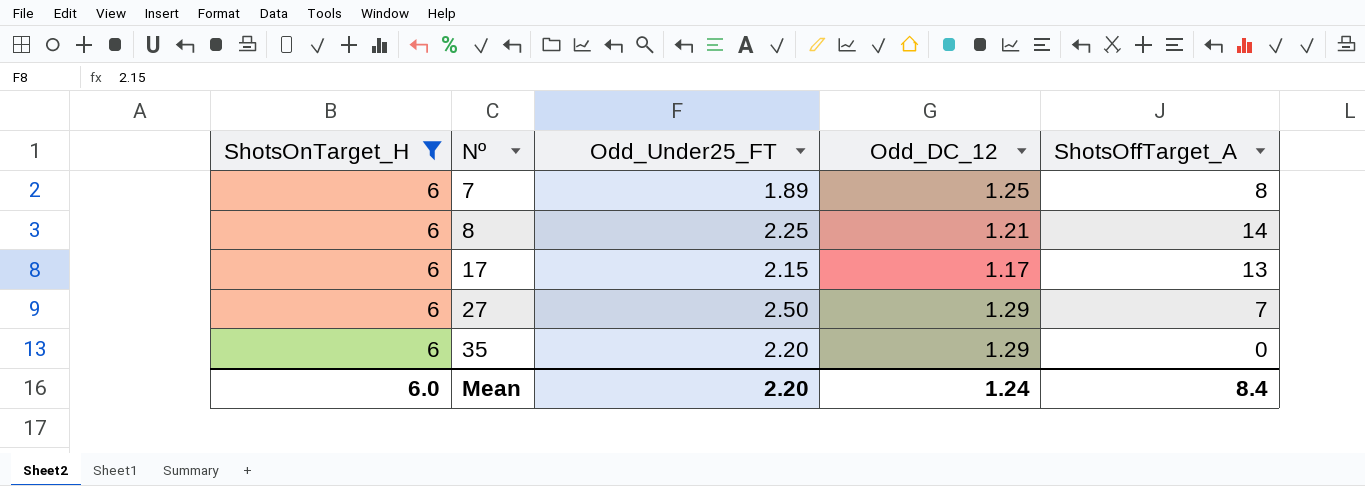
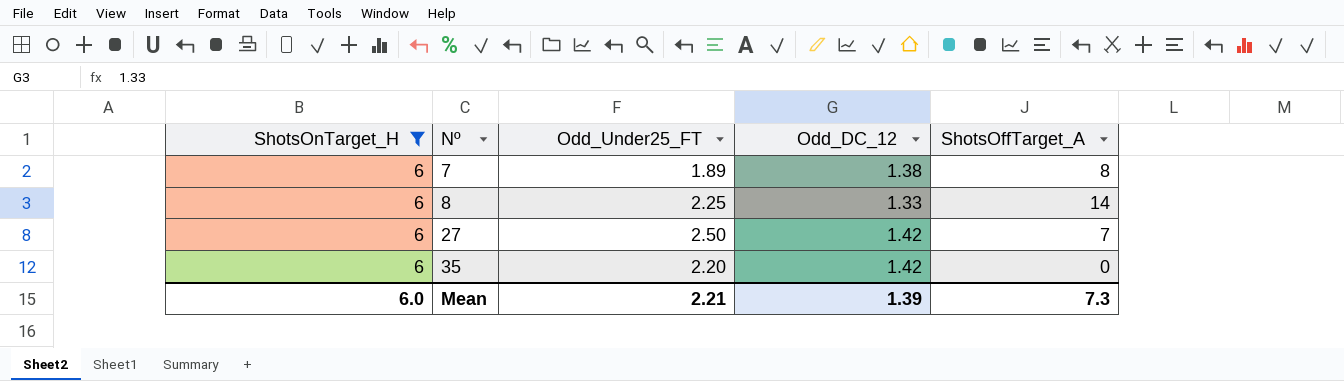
row 17: 6 | 2.15 | 1.17 | 13 -> none
7 | Odd_DC_12: 1.25 -> 1.38
8 | Odd_DC_12: 1.21 -> 1.33
27 | Odd_DC_12: 1.29 -> 1.42
35 | Odd_DC_12: 1.29 -> 1.42
Mean | Odd_Under25_FT: 2.20 -> 2.21
Mean | Odd_DC_12: 1.24 -> 1.39
Mean | ShotsOffTarget_A: 8.4 -> 7.3

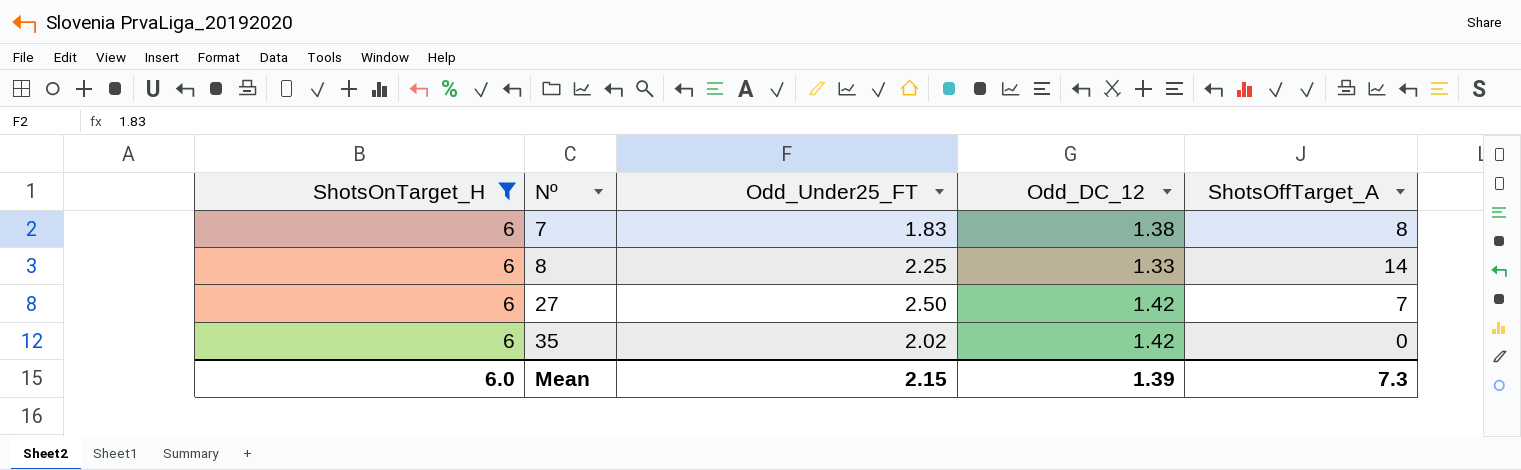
7 | Odd_Under25_FT: 1.89 -> 1.83
35 | Odd_Under25_FT: 2.20 -> 2.02
Mean | Odd_Under25_FT: 2.21 -> 2.15

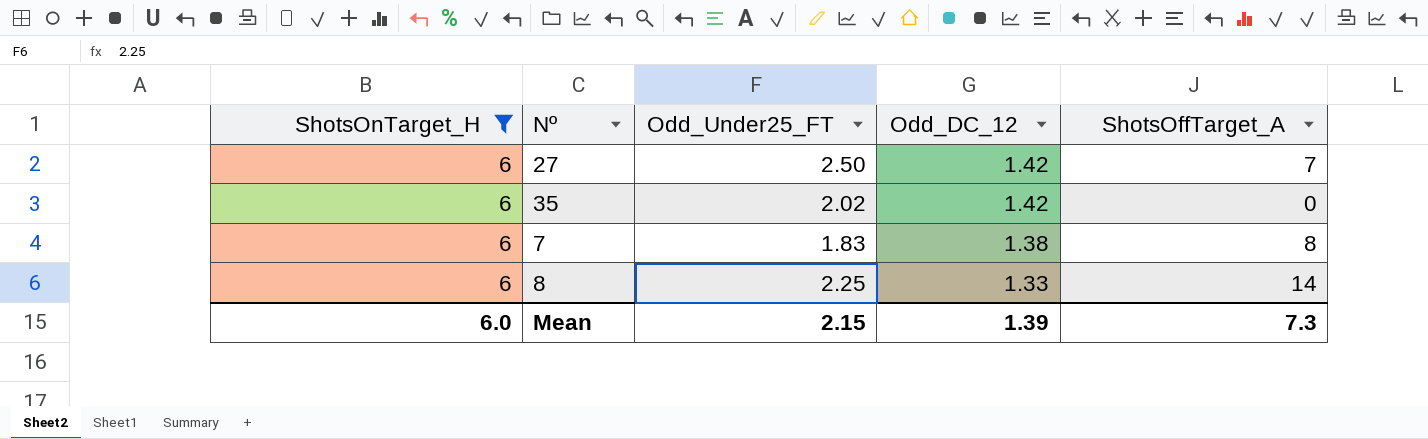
row order: Nº ascending -> Odd_DC_12 descending

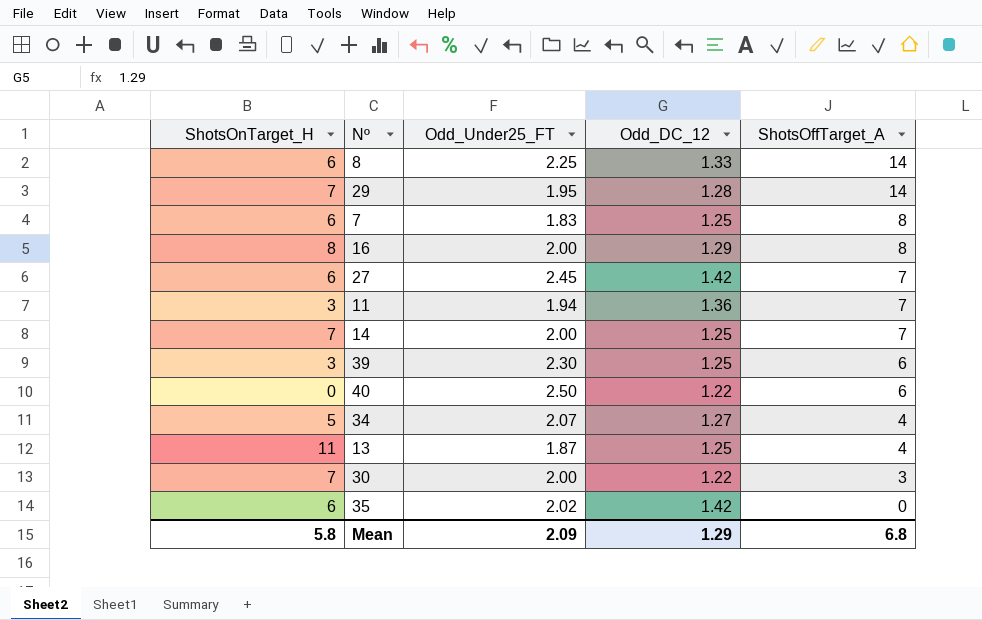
filter: ShotsOnTarget_H = 6 -> none
row order: Odd_DC_12 descending -> ShotsOffTarget_A descending
7 | Odd_DC_12: 1.38 -> 1.25
27 | Odd_Under25_FT: 2.50 -> 2.45
Mean | ShotsOnTarget_H: 6.0 -> 5.8
Mean | Odd_Under25_FT: 2.15 -> 2.09
Mean | Odd_DC_12: 1.39 -> 1.29
Mean | ShotsOffTarget_A: 7.3 -> 6.8

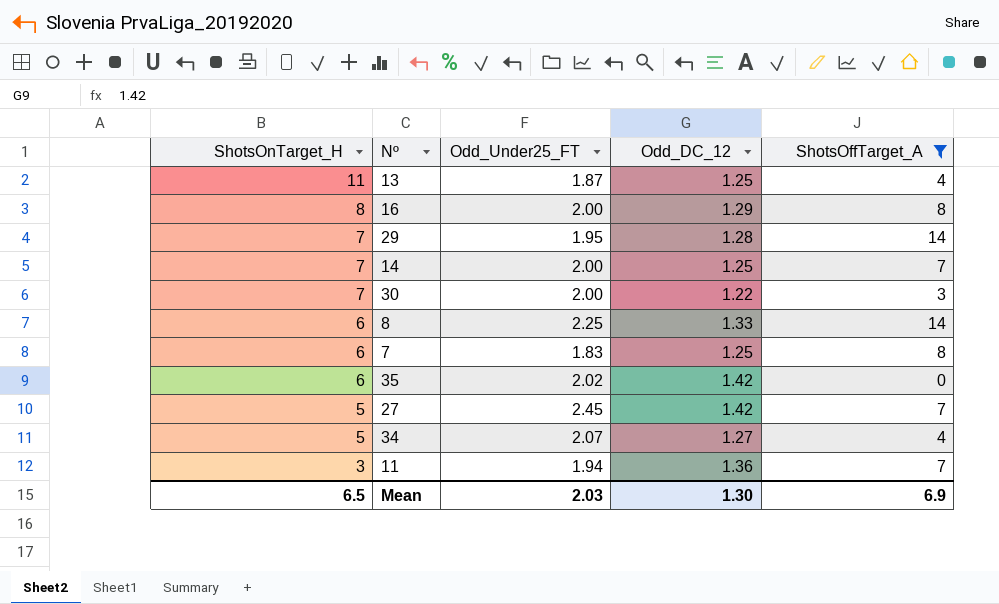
filter: none -> ShotsOffTarget_A != 6
row order: ShotsOffTarget_A descending -> ShotsOnTarget_H descending
27 | ShotsOnTarget_H: 6 -> 5
Mean | ShotsOnTarget_H: 5.8 -> 6.5
Mean | Odd_Under25_FT: 2.09 -> 2.03
Mean | Odd_DC_12: 1.29 -> 1.30
Mean | ShotsOffTarget_A: 6.8 -> 6.9

